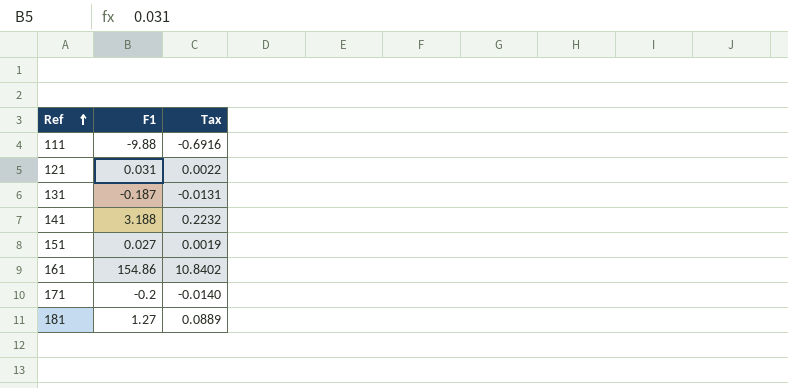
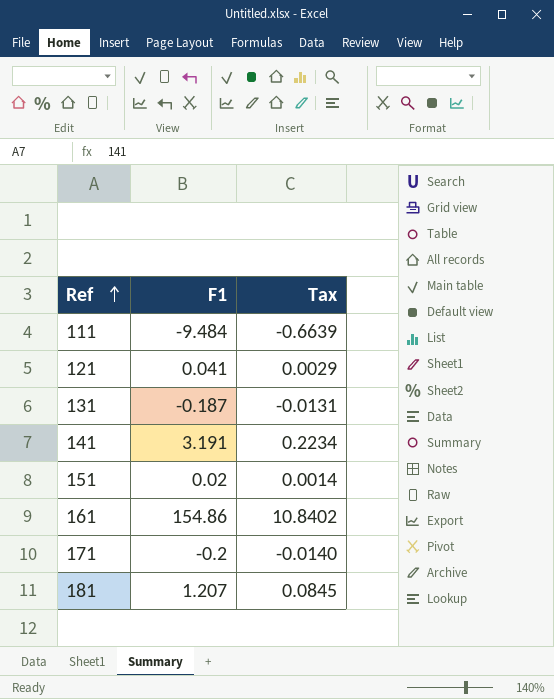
111 | F1: -9.88 -> -9.484
111 | Tax: -0.6916 -> -0.6639
121 | F1: 0.031 -> 0.041
121 | Tax: 0.0022 -> 0.0029
141 | F1: 3.188 -> 3.191
141 | Tax: 0.2232 -> 0.2234
151 | F1: 0.027 -> 0.02
151 | Tax: 0.0019 -> 0.0014
181 | F1: 1.27 -> 1.207
181 | Tax: 0.0889 -> 0.0845

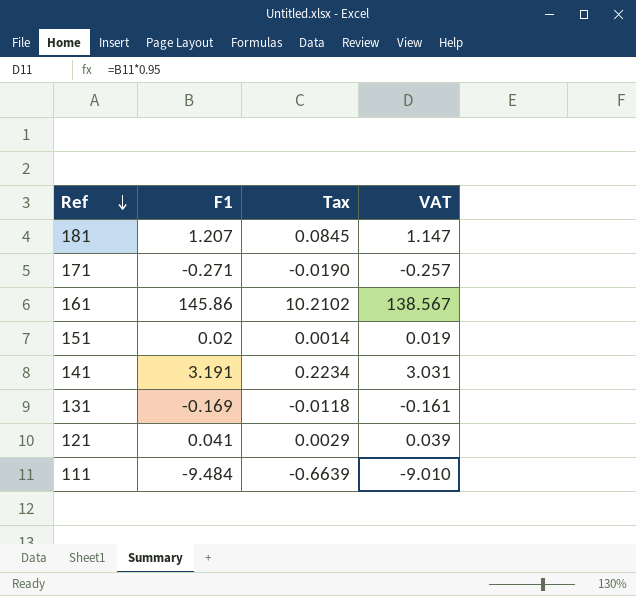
row order: Ref ascending -> Ref descending
column VAT | formula: none -> [F1] * 0.95
171 | F1: -0.2 -> -0.271
171 | Tax: -0.0140 -> -0.0190
161 | F1: 154.86 -> 145.86
161 | Tax: 10.8402 -> 10.2102
131 | F1: -0.187 -> -0.169
131 | Tax: -0.0131 -> -0.0118

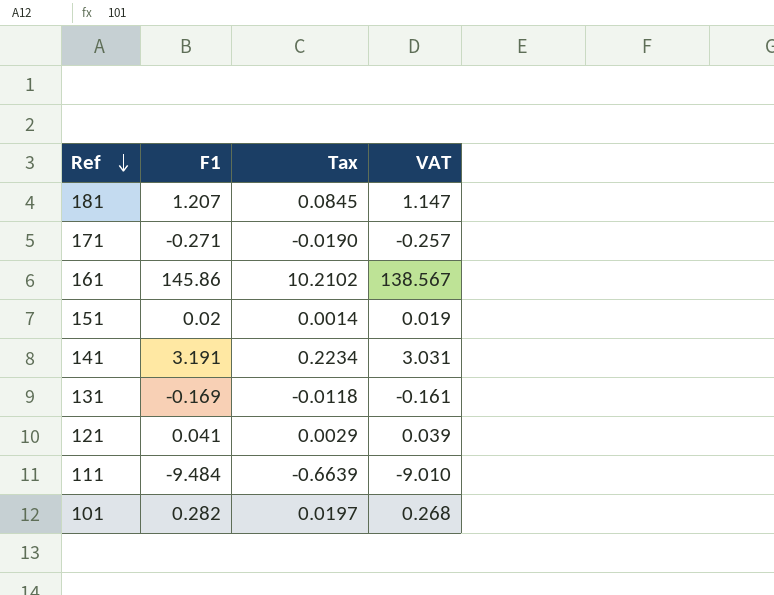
row 101: none -> 0.282 | 0.0197 | 0.268

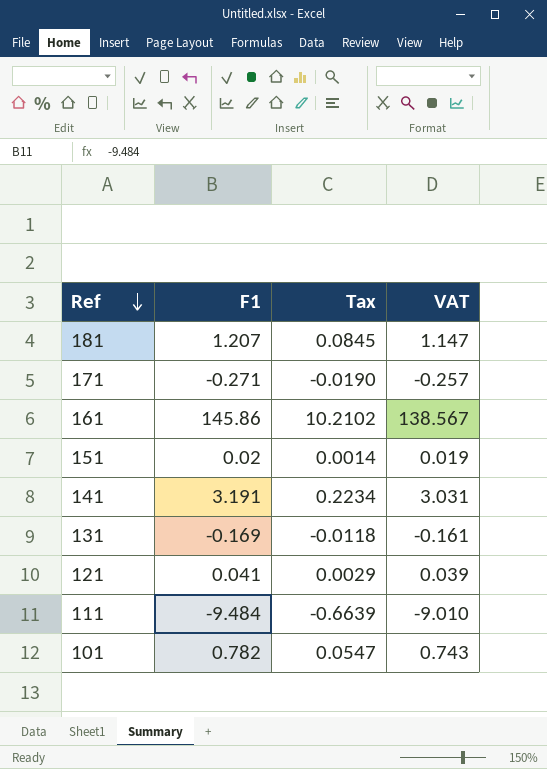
101 | F1: 0.282 -> 0.782
101 | Tax: 0.0197 -> 0.0547
101 | VAT: 0.268 -> 0.743

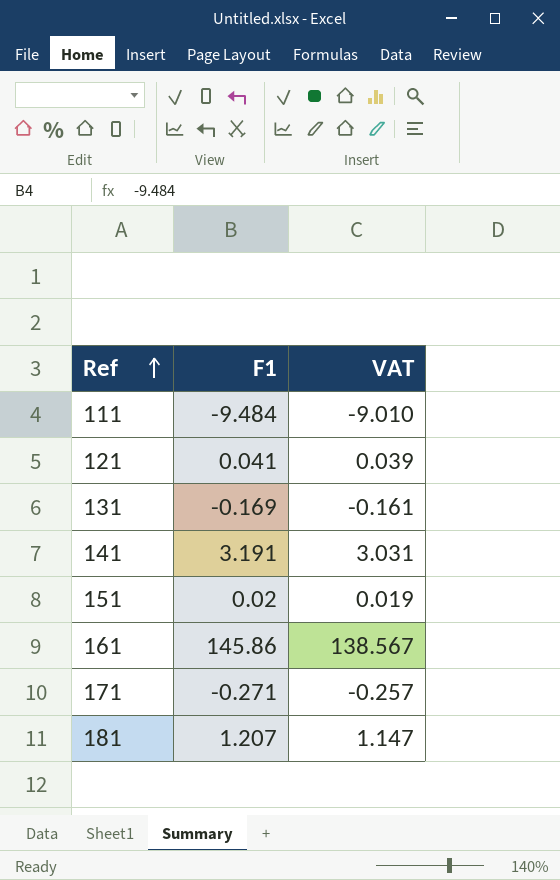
row order: Ref descending -> Ref ascending
column Tax | formula: [F1] * 0.07 -> none
row 101: 0.782 | 0.0547 | 0.743 -> none

